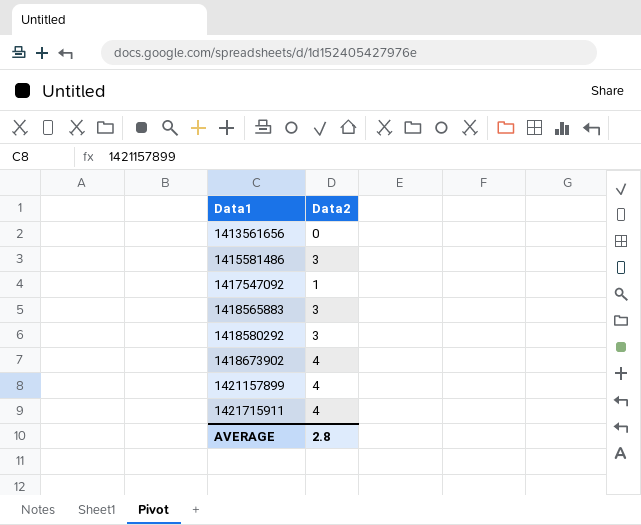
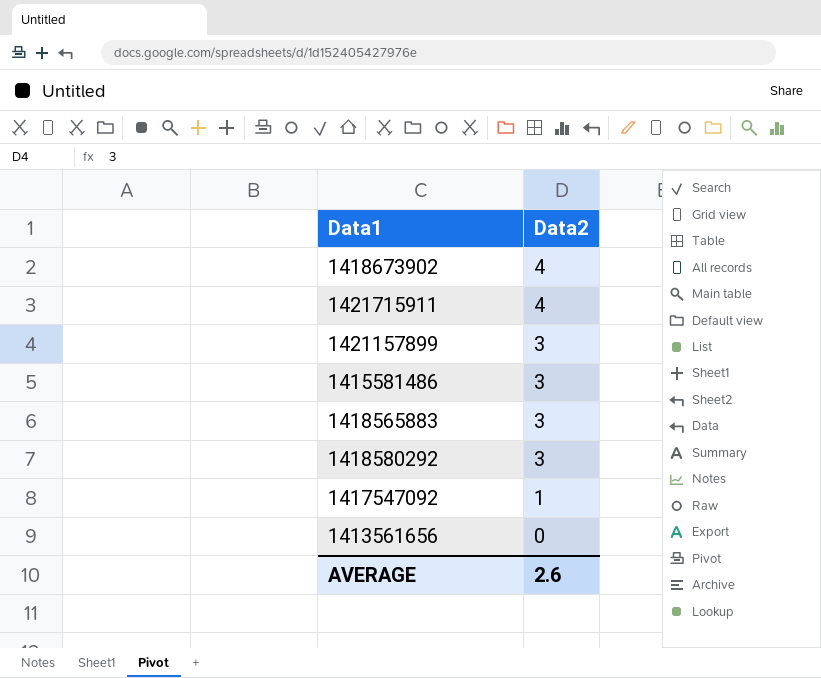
row order: Data1 ascending -> Data2 descending
1421157899 | Data2: 4 -> 3
AVERAGE | Data2: 2.8 -> 2.6

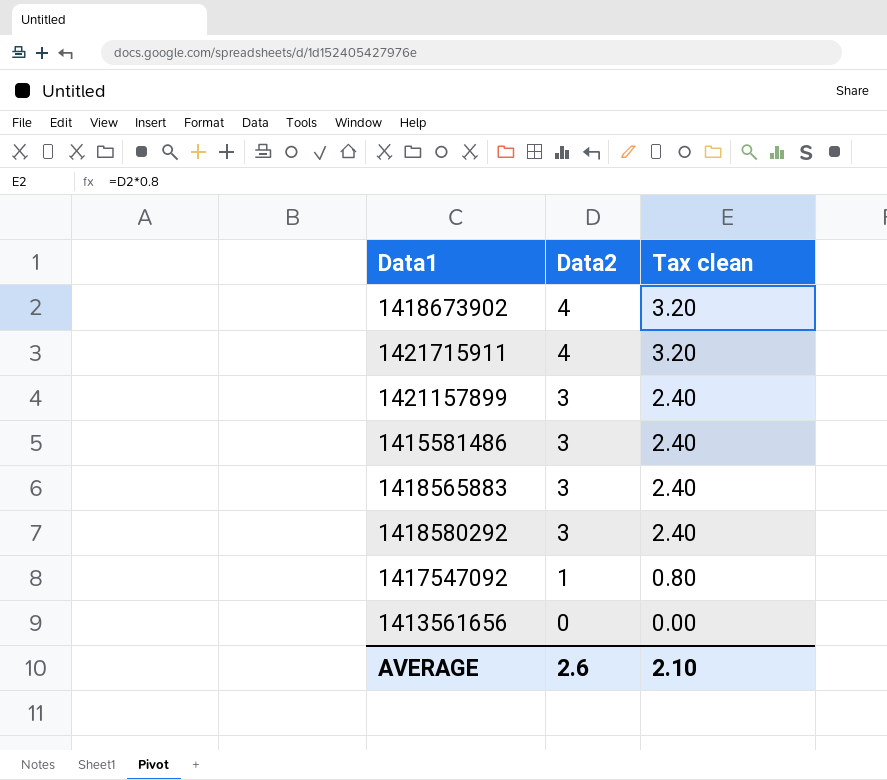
column Tax clean | formula: none -> [Data2] * 0.8

